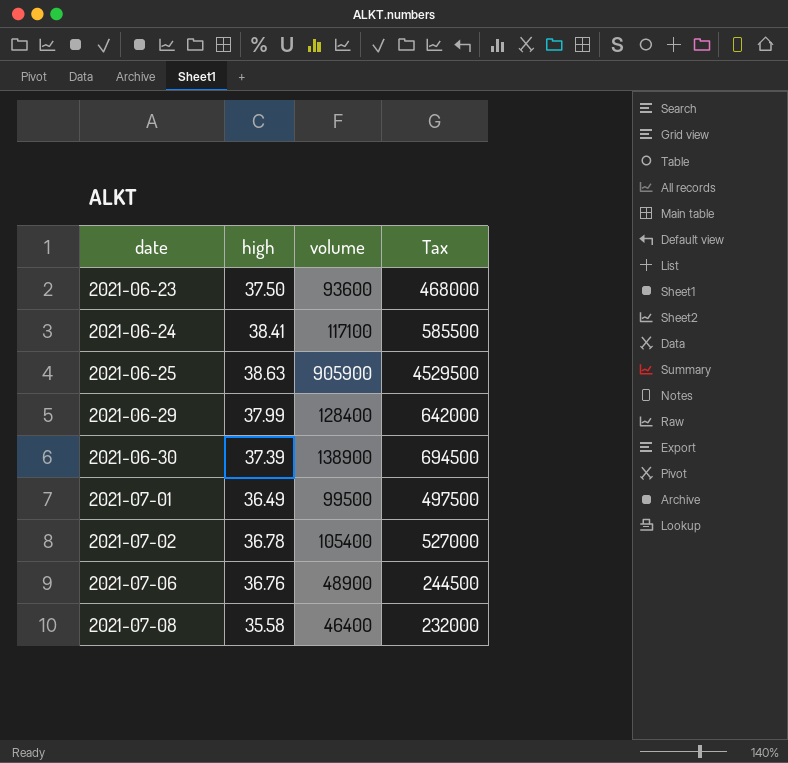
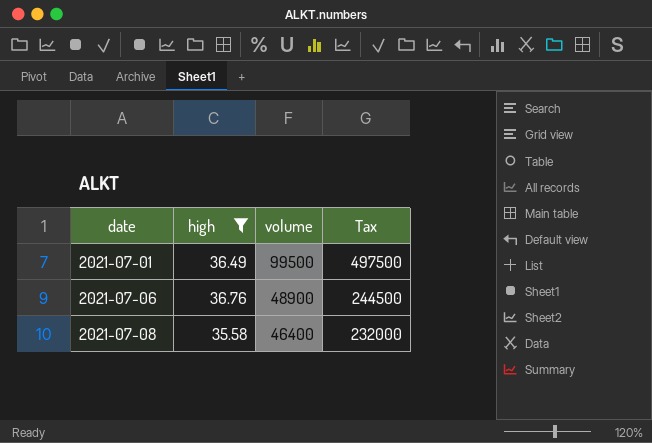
filter: none -> high <= 36.76

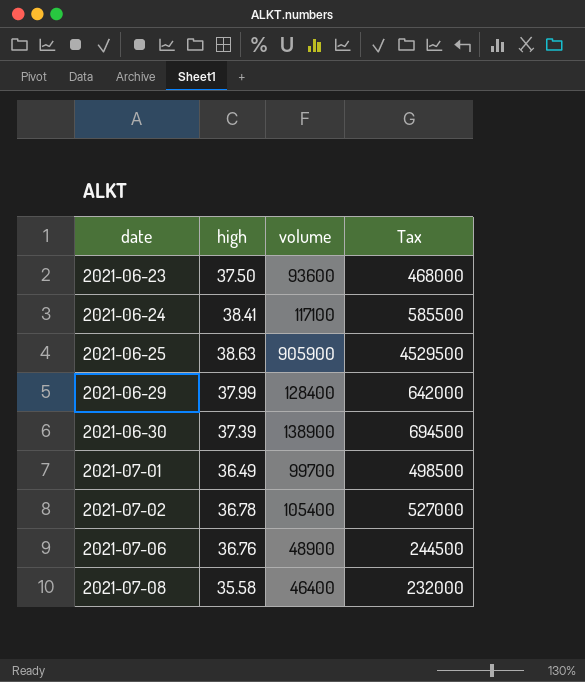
filter: high <= 36.76 -> none
2021-07-01 | volume: 99500 -> 99700
2021-07-01 | Tax: 497500 -> 498500

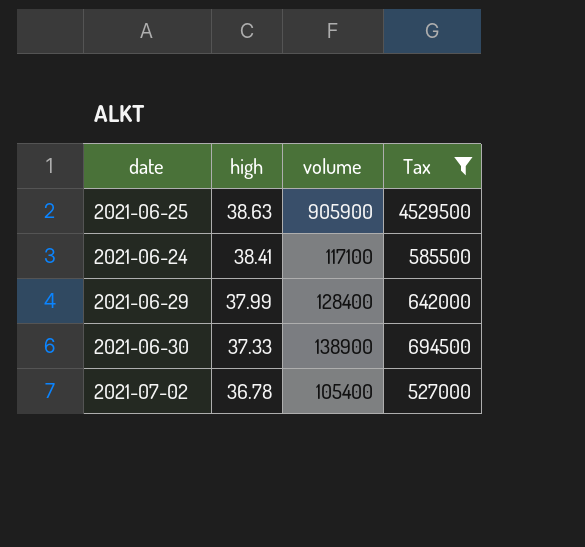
filter: none -> Tax >= 527000
row order: date ascending -> high descending
2021-06-30 | high: 37.39 -> 37.33

